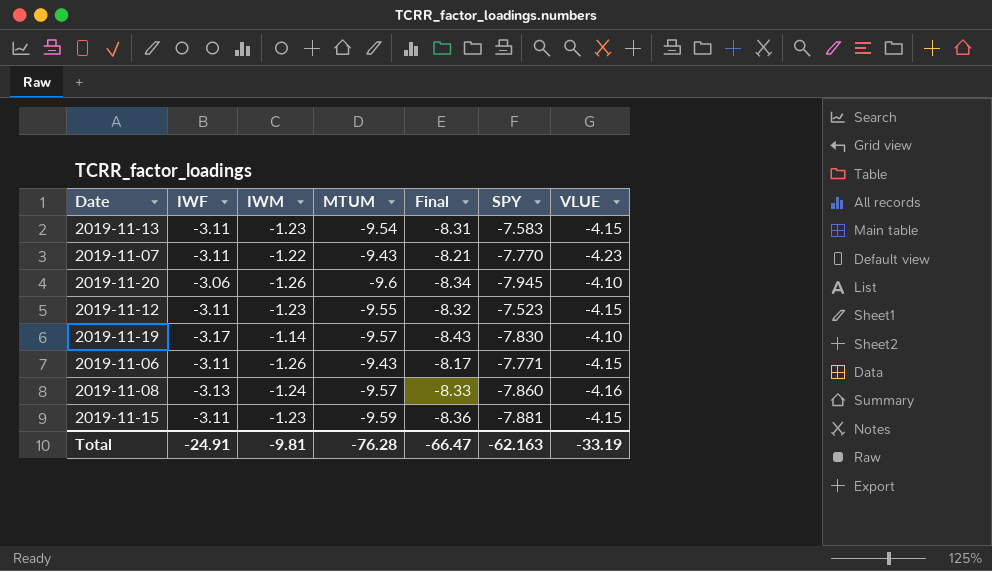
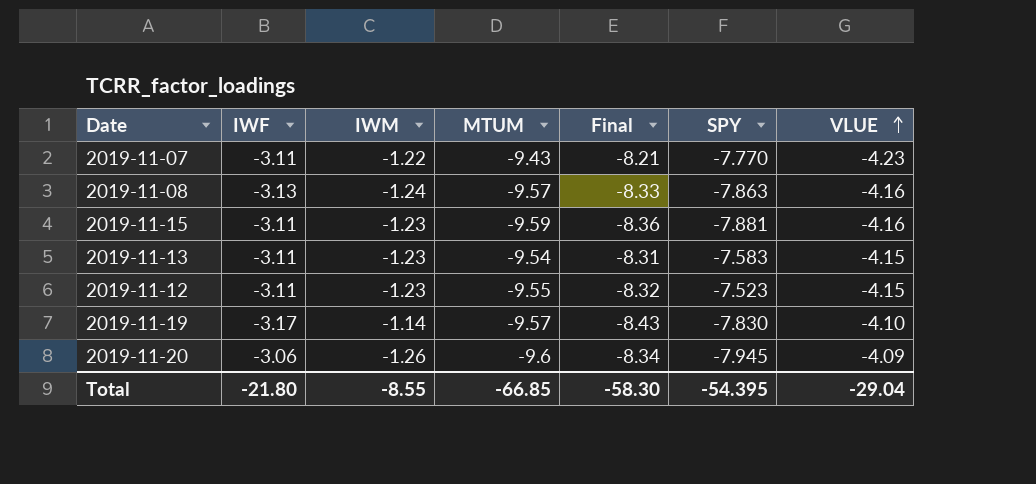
row order: none -> VLUE ascending
row 2019-11-06: -3.11 | -1.26 | -9.43 | -8.17 | -7.771 | -4.15 -> none
2019-11-08 | SPY: -7.860 -> -7.863
2019-11-15 | VLUE: -4.15 -> -4.16
2019-11-20 | VLUE: -4.10 -> -4.09
Total | IWF: -24.91 -> -21.80
Total | IWM: -9.81 -> -8.55
Total | MTUM: -76.28 -> -66.85
Total | Final: -66.47 -> -58.30
Total | SPY: -62.163 -> -54.395
Total | VLUE: -33.19 -> -29.04

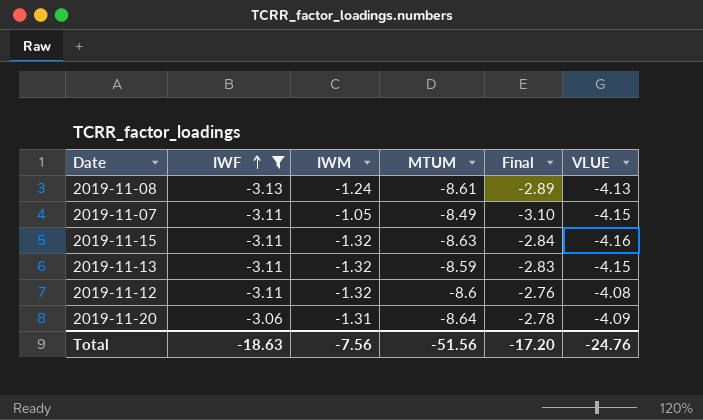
filter: none -> IWF != -3.17
row order: VLUE ascending -> IWF ascending
column SPY | position: 6 -> none
column Final | formula: [MTUM] - [IWM] -> [VLUE] - [IWM]
2019-11-08 | MTUM: -9.57 -> -8.61
2019-11-08 | VLUE: -4.16 -> -4.13
2019-11-07 | IWM: -1.22 -> -1.05
2019-11-07 | MTUM: -9.43 -> -8.49
2019-11-07 | VLUE: -4.23 -> -4.15
2019-11-15 | IWM: -1.23 -> -1.32
2019-11-15 | MTUM: -9.59 -> -8.63
2019-11-13 | IWM: -1.23 -> -1.32
2019-11-13 | MTUM: -9.54 -> -8.59
2019-11-12 | IWM: -1.23 -> -1.32
2019-11-12 | MTUM: -9.55 -> -8.6
2019-11-12 | VLUE: -4.15 -> -4.08
2019-11-20 | IWM: -1.26 -> -1.31
2019-11-20 | MTUM: -9.6 -> -8.64
Total | IWF: -21.80 -> -18.63
Total | IWM: -8.55 -> -7.56
Total | MTUM: -66.85 -> -51.56
Total | Final: -58.30 -> -17.20
Total | VLUE: -29.04 -> -24.76

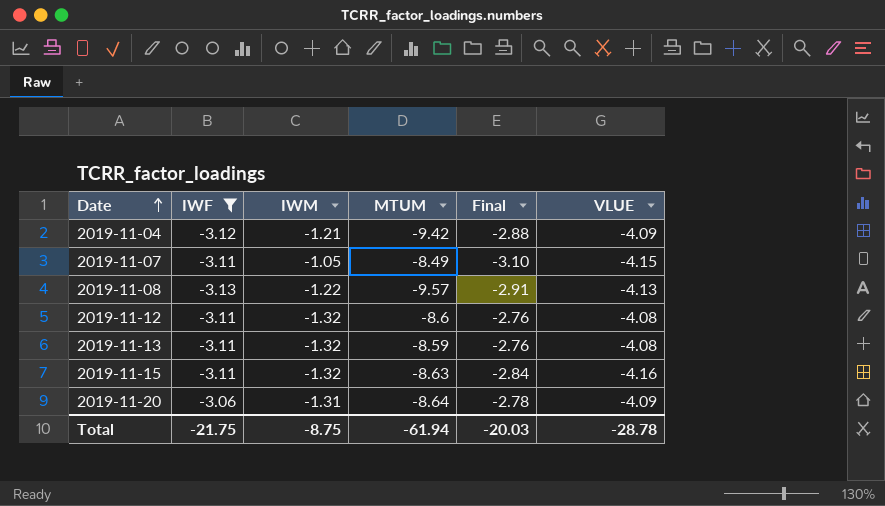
row order: IWF ascending -> Date ascending
row 2019-11-04: none -> -3.12 | -1.21 | -9.42 | -2.88 | -4.09
2019-11-08 | IWM: -1.24 -> -1.22
2019-11-08 | MTUM: -8.61 -> -9.57
2019-11-08 | Final: -2.89 -> -2.91
2019-11-13 | Final: -2.83 -> -2.76
2019-11-13 | VLUE: -4.15 -> -4.08
Total | IWF: -18.63 -> -21.75
Total | IWM: -7.56 -> -8.75
Total | MTUM: -51.56 -> -61.94
Total | Final: -17.20 -> -20.03
Total | VLUE: -24.76 -> -28.78

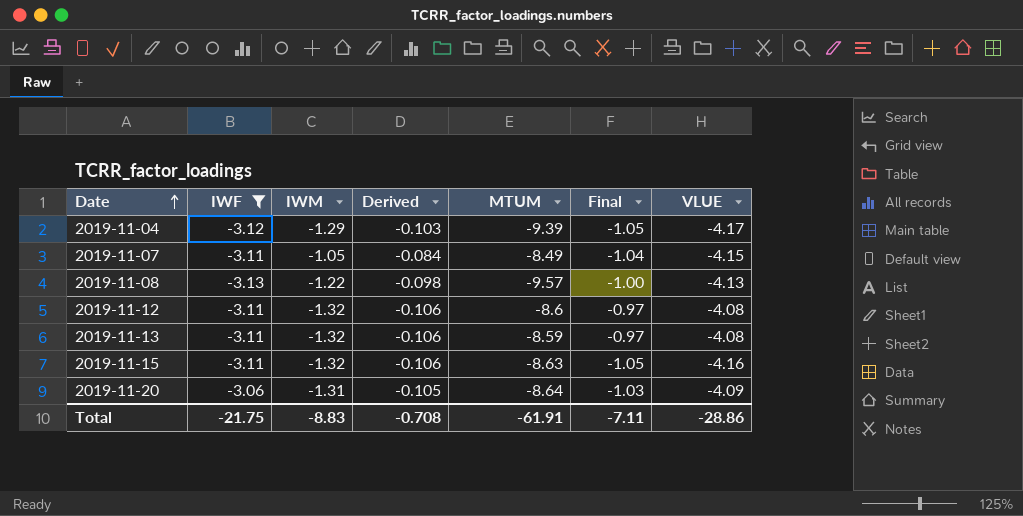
column Derived | formula: none -> [IWM] * 0.08
column Final | formula: [VLUE] - [IWM] -> [VLUE] - [IWF]
2019-11-04 | IWM: -1.21 -> -1.29
2019-11-04 | MTUM: -9.42 -> -9.39
2019-11-04 | VLUE: -4.09 -> -4.17
Total | IWM: -8.75 -> -8.83
Total | MTUM: -61.94 -> -61.91
Total | Final: -20.03 -> -7.11
Total | VLUE: -28.78 -> -28.86

